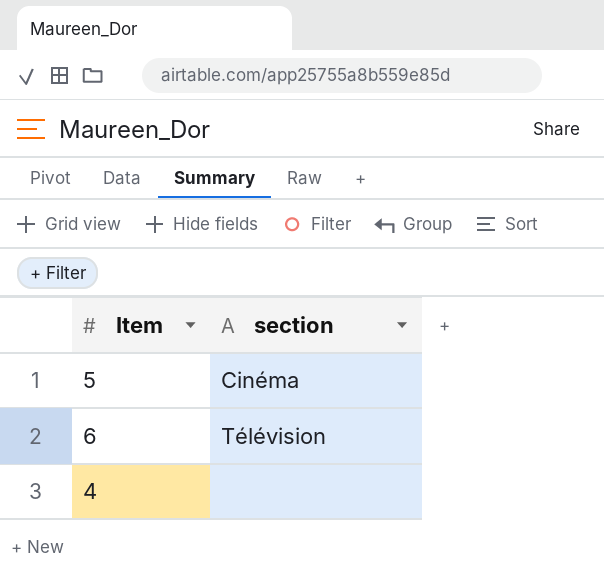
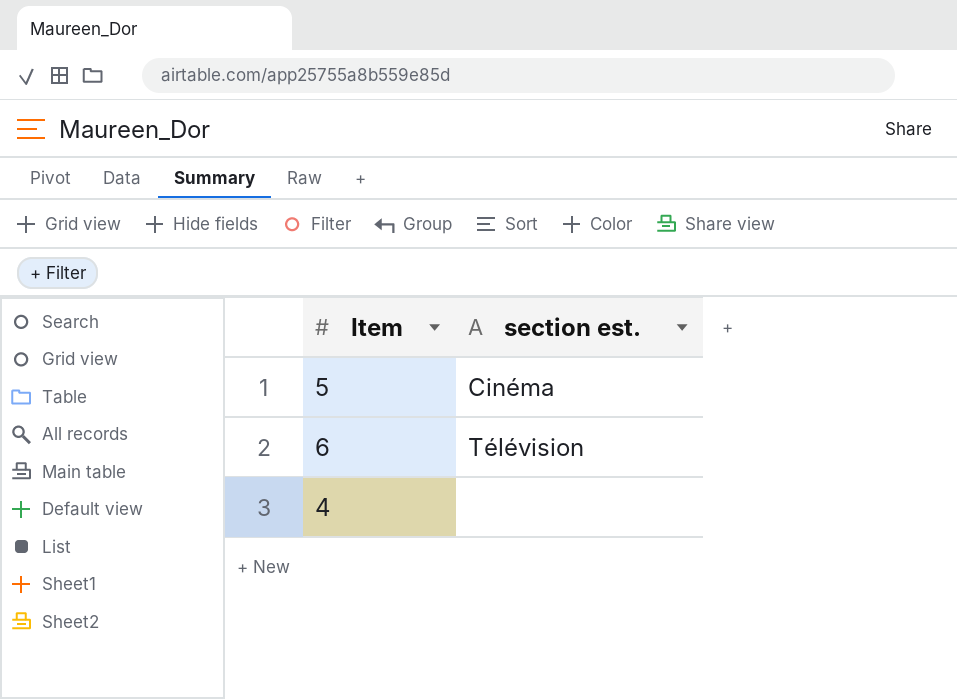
column name: section -> section est.

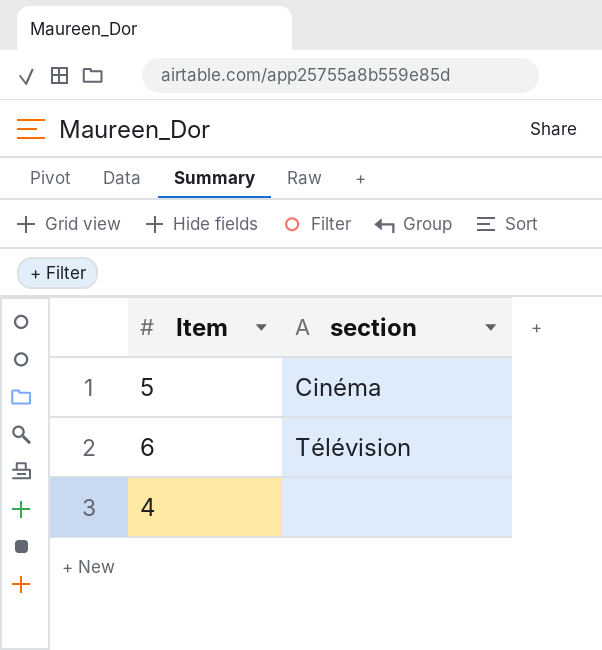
column name: section est. -> section

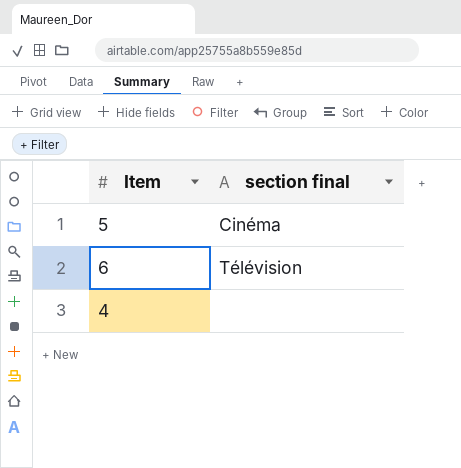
column name: section -> section final

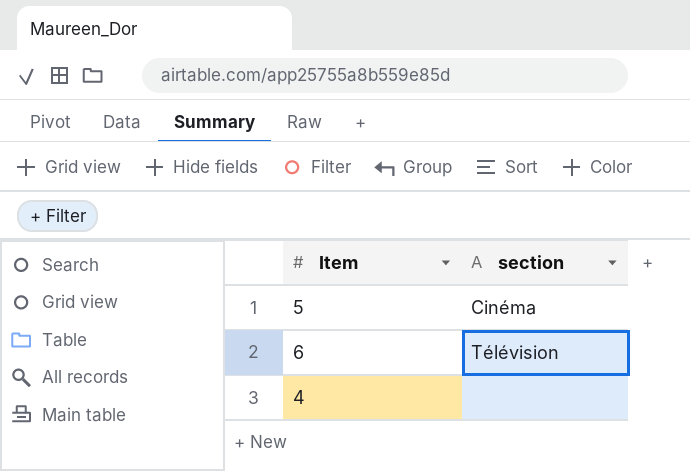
column name: section final -> section

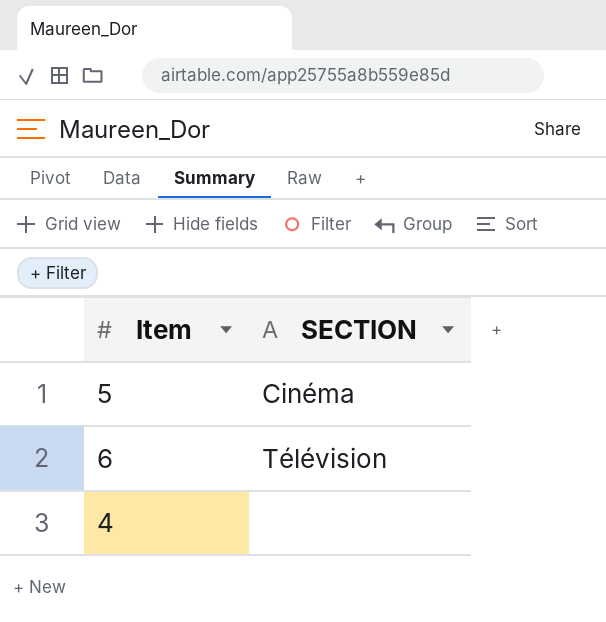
column name: section -> SECTION

